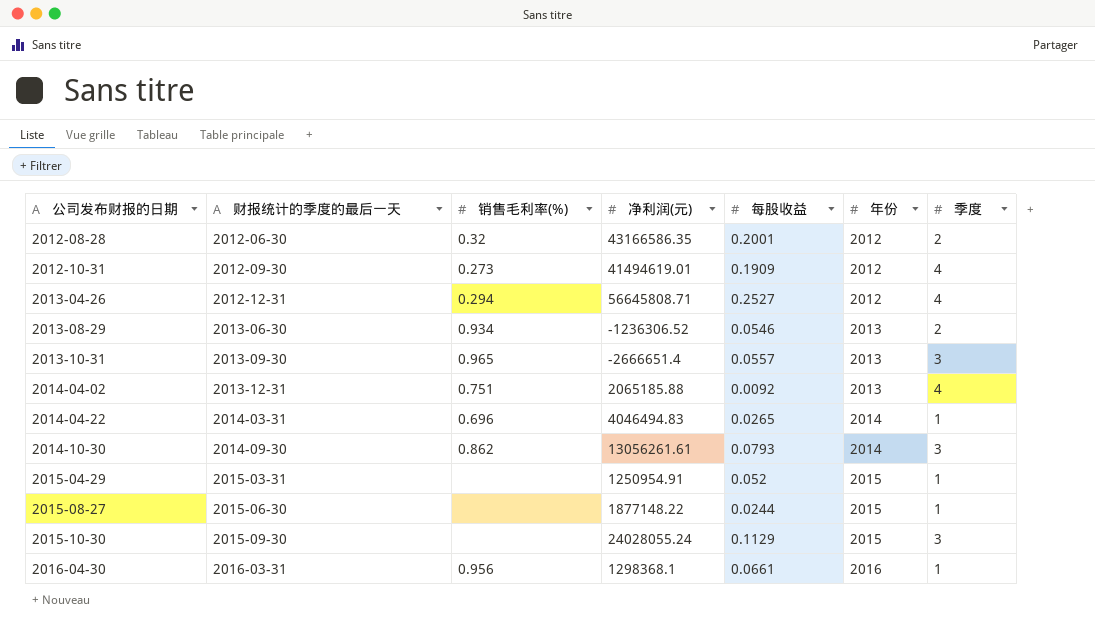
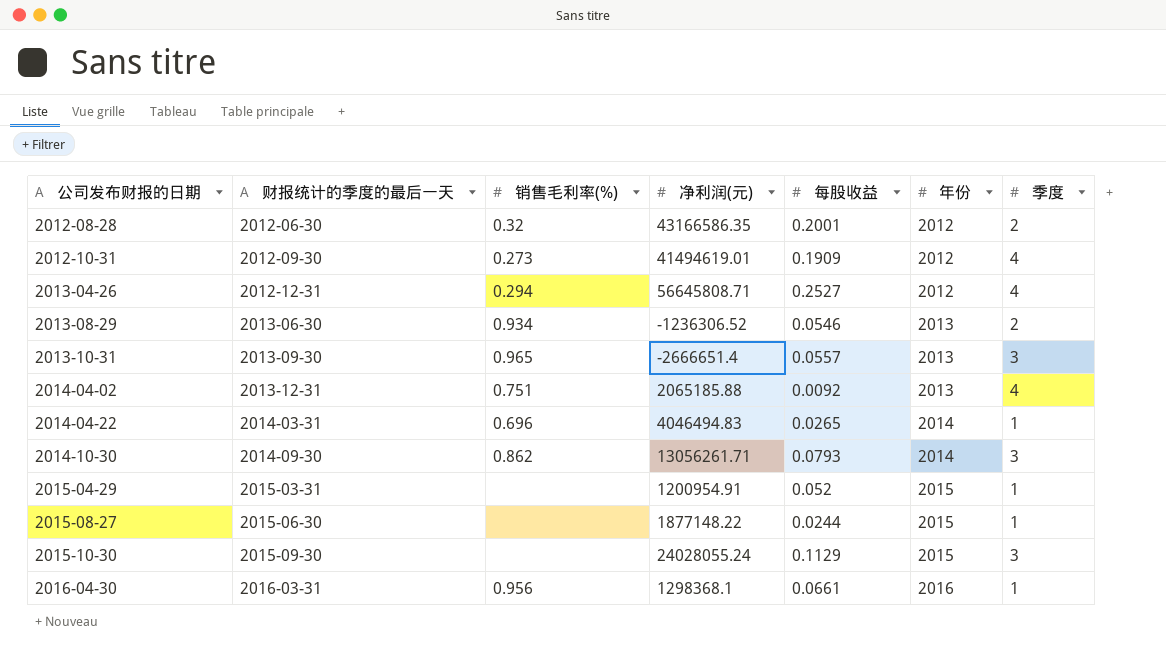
2014-10-30 | 净利润(元): 13056261.61 -> 13056261.71
2015-04-29 | 净利润(元): 1250954.91 -> 1200954.91

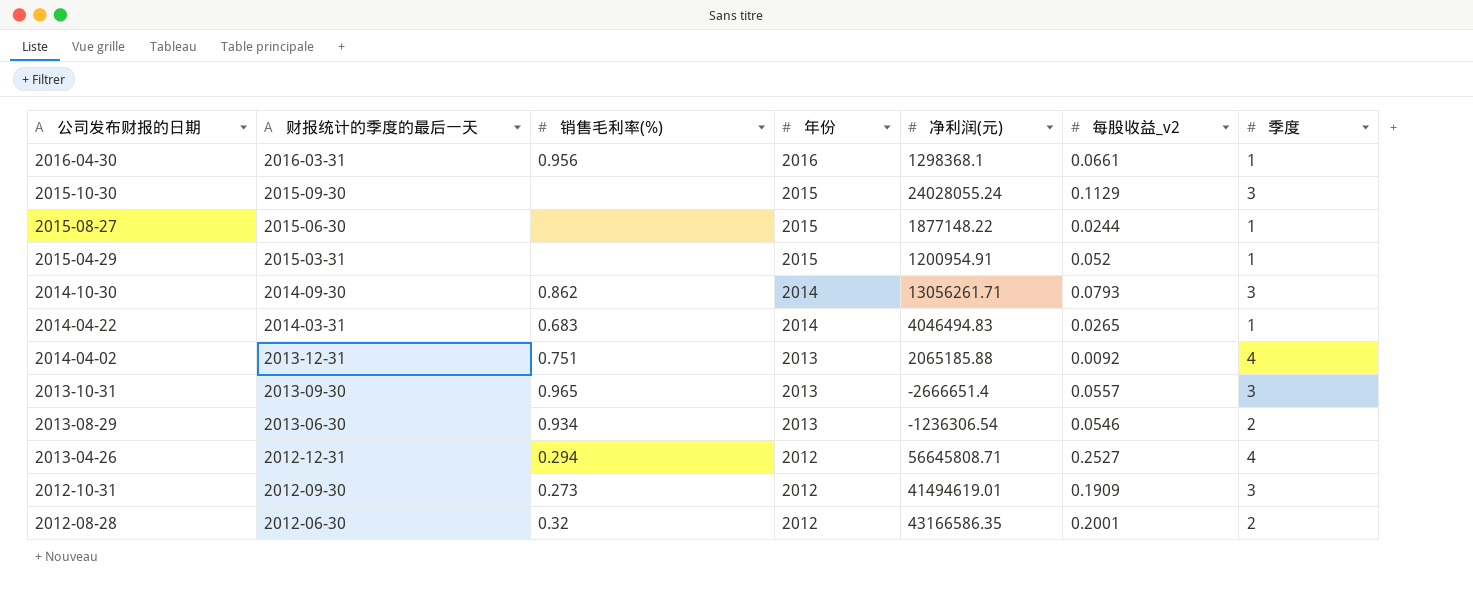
row order: 公司发布财报的日期 ascending -> 公司发布财报的日期 descending
column 年份 | position: 6 -> 4
column name: 每股收益 -> 每股收益_v2
2014-04-22 | 销售毛利率(%): 0.696 -> 0.683
2013-08-29 | 净利润(元): -1236306.52 -> -1236306.54
2012-10-31 | 季度: 4 -> 3

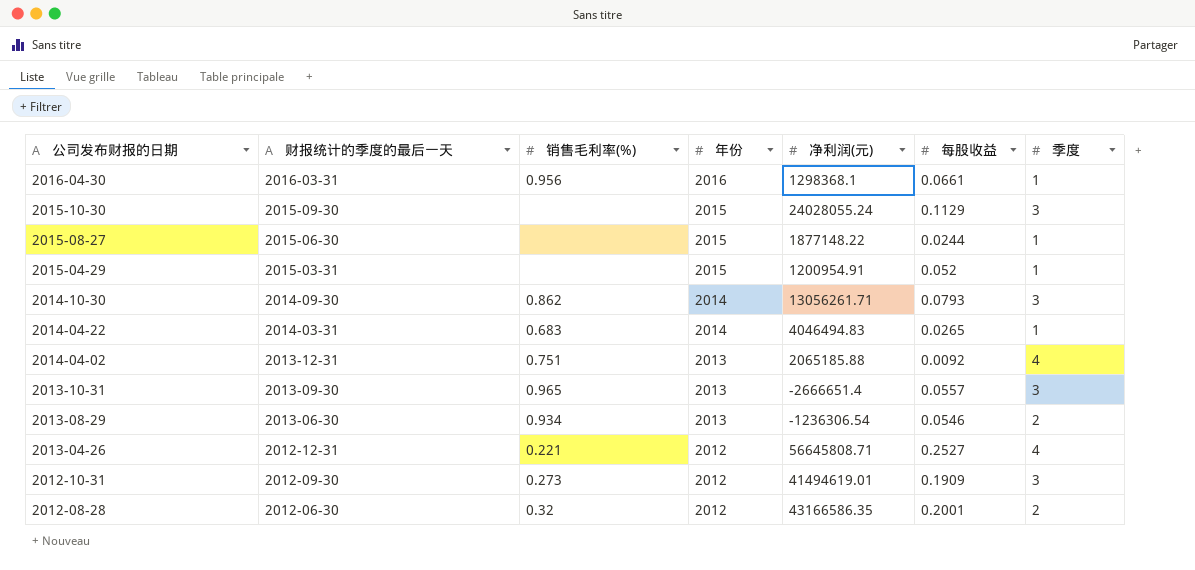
column name: 每股收益_v2 -> 每股收益
2013-04-26 | 销售毛利率(%): 0.294 -> 0.221

